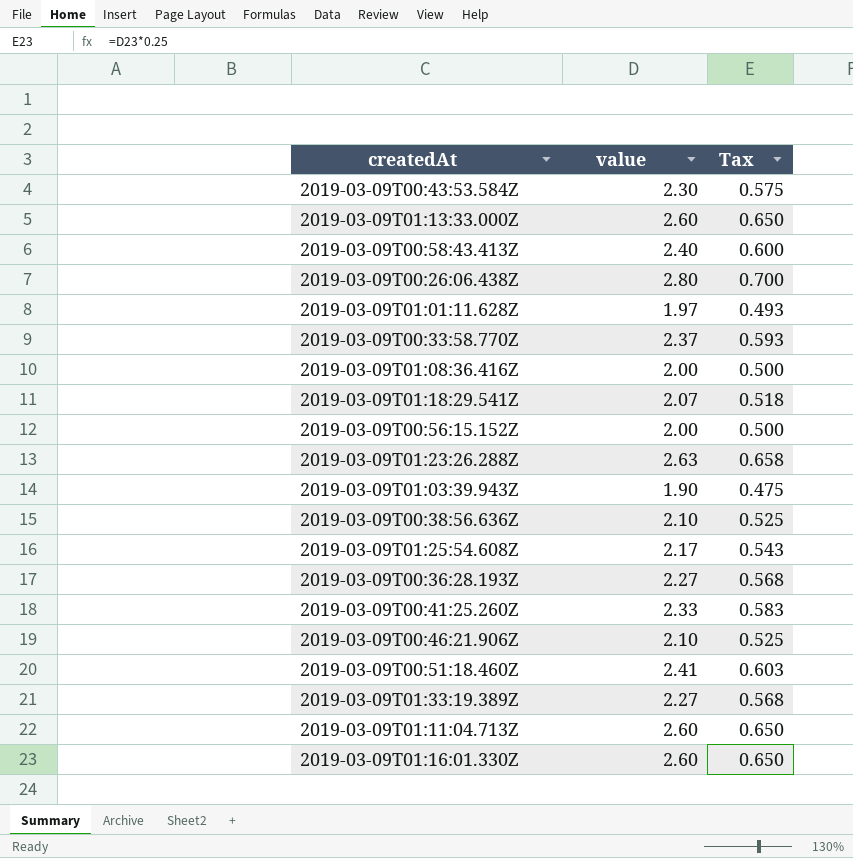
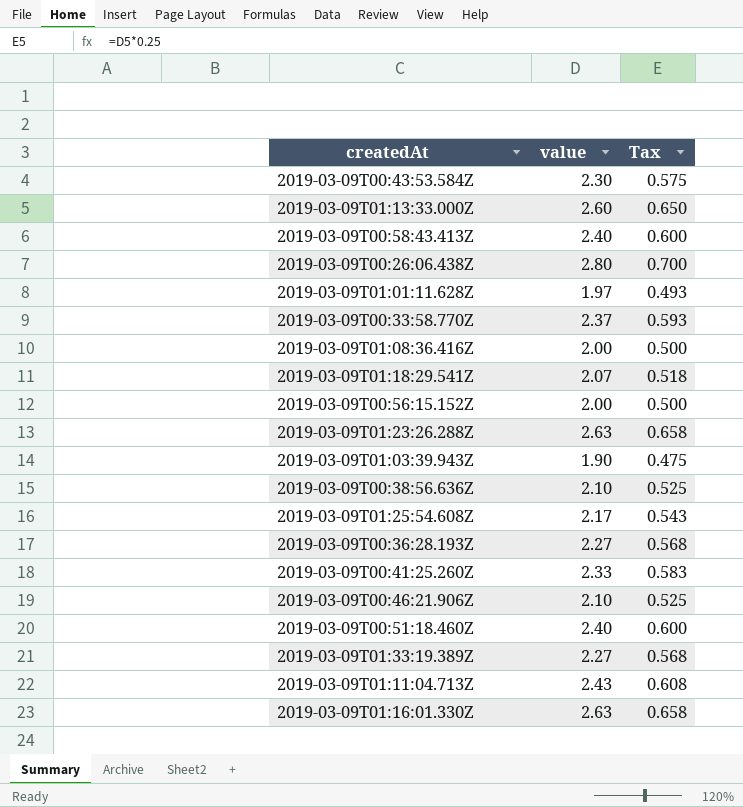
2019-03-09T00:51:18.460Z | value: 2.41 -> 2.40
2019-03-09T00:51:18.460Z | Tax: 0.603 -> 0.600
2019-03-09T01:11:04.713Z | value: 2.60 -> 2.43
2019-03-09T01:11:04.713Z | Tax: 0.650 -> 0.608
2019-03-09T01:16:01.330Z | value: 2.60 -> 2.63
2019-03-09T01:16:01.330Z | Tax: 0.650 -> 0.658

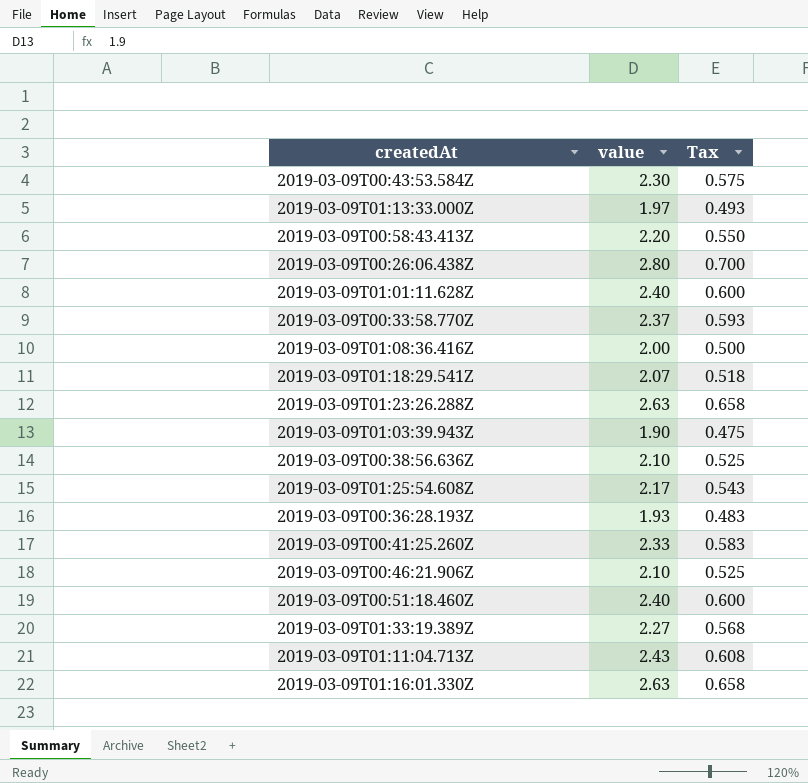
row 2019-03-09T00:56:15.152Z: 2.00 | 0.500 -> none
2019-03-09T01:13:33.000Z | value: 2.60 -> 1.97
2019-03-09T01:13:33.000Z | Tax: 0.650 -> 0.493
2019-03-09T00:58:43.413Z | value: 2.40 -> 2.20
2019-03-09T00:58:43.413Z | Tax: 0.600 -> 0.550
2019-03-09T01:01:11.628Z | value: 1.97 -> 2.40
2019-03-09T01:01:11.628Z | Tax: 0.493 -> 0.600
2019-03-09T00:36:28.193Z | value: 2.27 -> 1.93
2019-03-09T00:36:28.193Z | Tax: 0.568 -> 0.483

